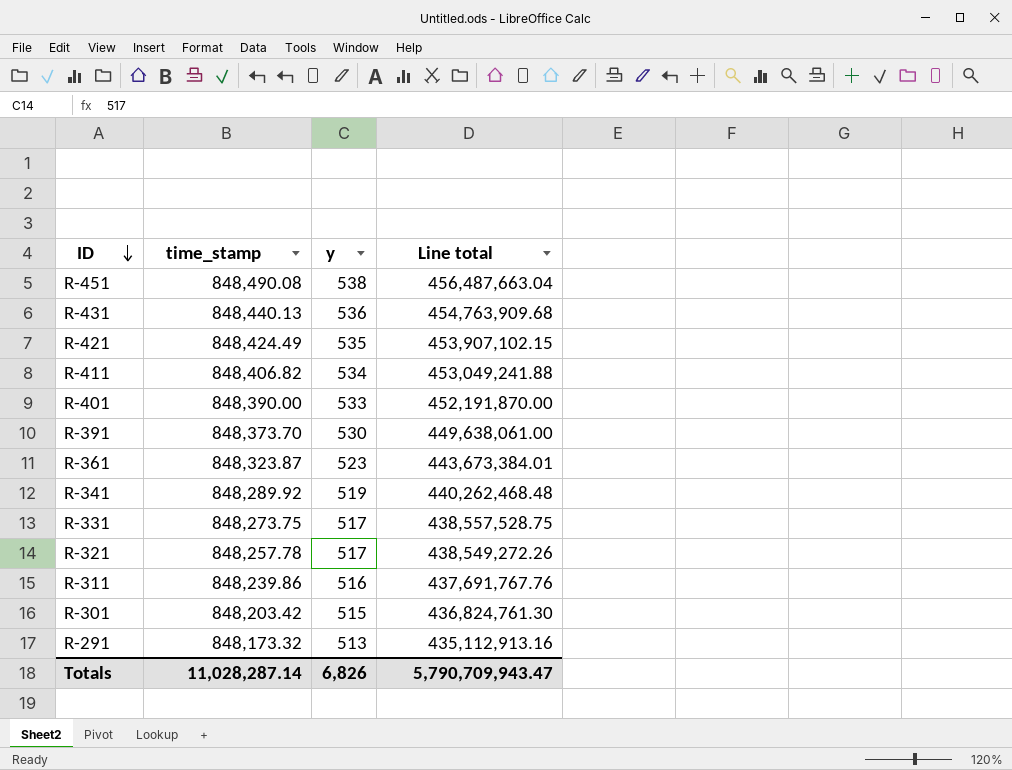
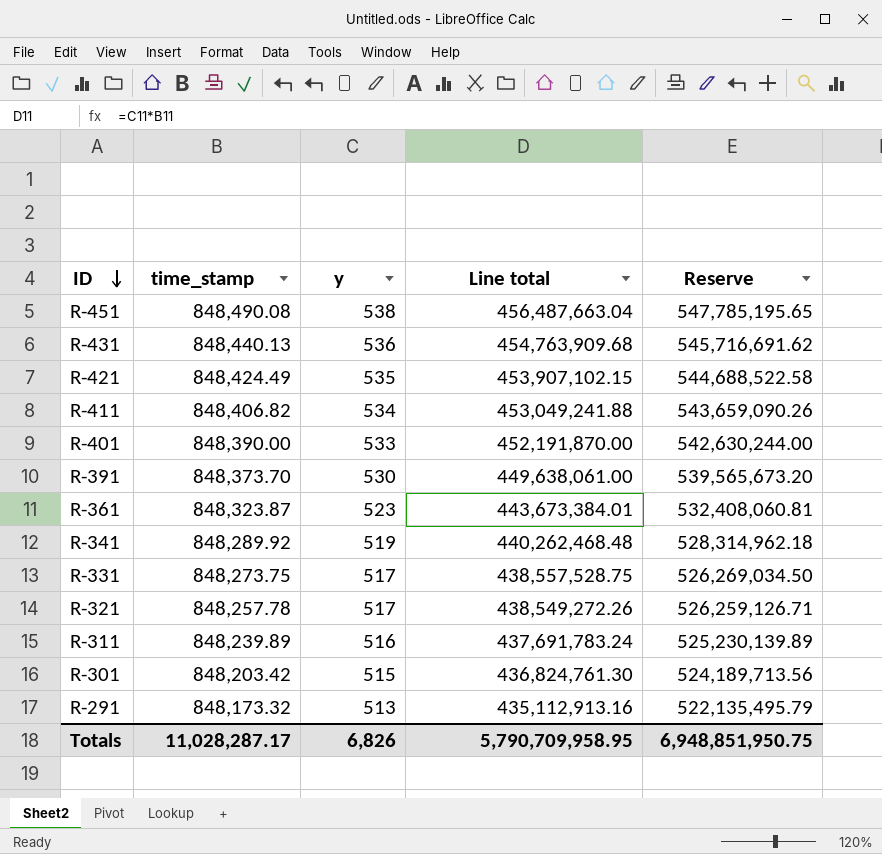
column Reserve | formula: none -> [Line total] * 1.2
R-311 | time_stamp: 848,239.86 -> 848,239.89
R-311 | Line total: 437,691,767.76 -> 437,691,783.24
Totals | time_stamp: 11,028,287.14 -> 11,028,287.17
Totals | Line total: 5,790,709,943.47 -> 5,790,709,958.95

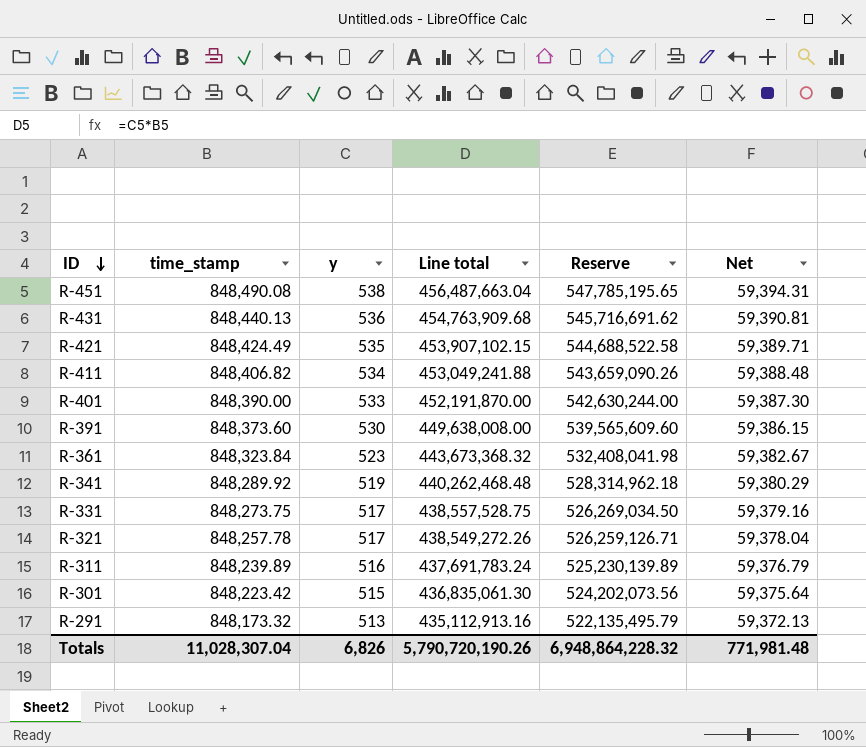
column Net | formula: none -> [time_stamp] * 0.07
R-391 | time_stamp: 848,373.70 -> 848,373.60
R-391 | Line total: 449,638,061.00 -> 449,638,008.00
R-391 | Reserve: 539,565,673.20 -> 539,565,609.60
R-361 | time_stamp: 848,323.87 -> 848,323.84
R-361 | Line total: 443,673,384.01 -> 443,673,368.32
R-361 | Reserve: 532,408,060.81 -> 532,408,041.98
R-301 | time_stamp: 848,203.42 -> 848,223.42
R-301 | Line total: 436,824,761.30 -> 436,835,061.30
R-301 | Reserve: 524,189,713.56 -> 524,202,073.56
Totals | time_stamp: 11,028,287.17 -> 11,028,307.04
Totals | Line total: 5,790,709,958.95 -> 5,790,720,190.26
Totals | Reserve: 6,948,851,950.75 -> 6,948,864,228.32

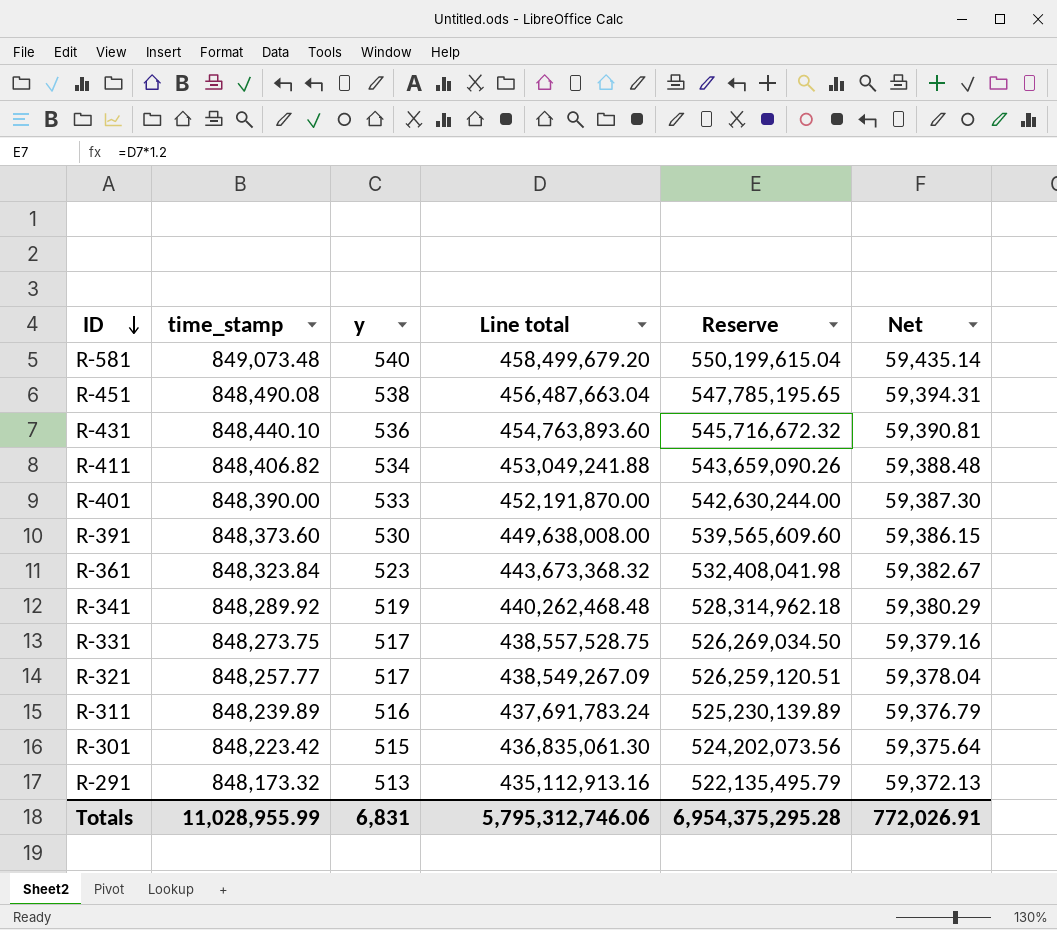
row R-421: 848,424.49 | 535 | 453,907,102.15 | 544,688,522.58 | 59,389.71 -> none
row R-581: none -> 849,073.48 | 540 | 458,499,679.20 | 550,199,615.04 | 59,435.14
R-431 | time_stamp: 848,440.13 -> 848,440.10
R-431 | Line total: 454,763,909.68 -> 454,763,893.60
R-431 | Reserve: 545,716,691.62 -> 545,716,672.32
R-321 | time_stamp: 848,257.78 -> 848,257.77
R-321 | Line total: 438,549,272.26 -> 438,549,267.09
R-321 | Reserve: 526,259,126.71 -> 526,259,120.51
Totals | time_stamp: 11,028,307.04 -> 11,028,955.99
Totals | y: 6,826 -> 6,831
Totals | Line total: 5,790,720,190.26 -> 5,795,312,746.06
Totals | Reserve: 6,948,864,228.32 -> 6,954,375,295.28
Totals | Net: 771,981.48 -> 772,026.91

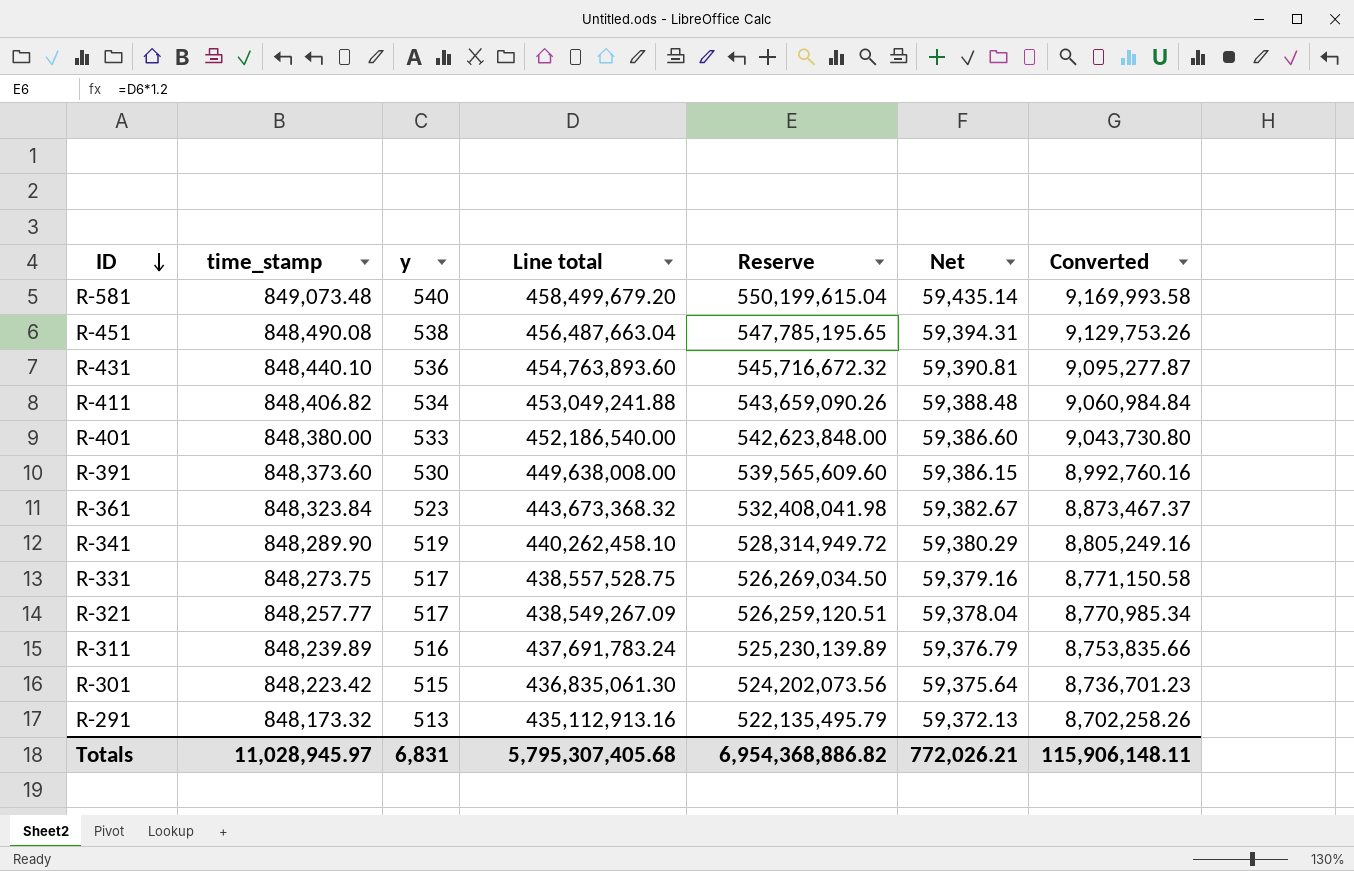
column Converted | formula: none -> [Line total] * 0.02
R-401 | time_stamp: 848,390.00 -> 848,380.00
R-401 | Line total: 452,191,870.00 -> 452,186,540.00
R-401 | Reserve: 542,630,244.00 -> 542,623,848.00
R-401 | Net: 59,387.30 -> 59,386.60
R-341 | time_stamp: 848,289.92 -> 848,289.90
R-341 | Line total: 440,262,468.48 -> 440,262,458.10
R-341 | Reserve: 528,314,962.18 -> 528,314,949.72
Totals | time_stamp: 11,028,955.99 -> 11,028,945.97
Totals | Line total: 5,795,312,746.06 -> 5,795,307,405.68
Totals | Reserve: 6,954,375,295.28 -> 6,954,368,886.82
Totals | Net: 772,026.91 -> 772,026.21

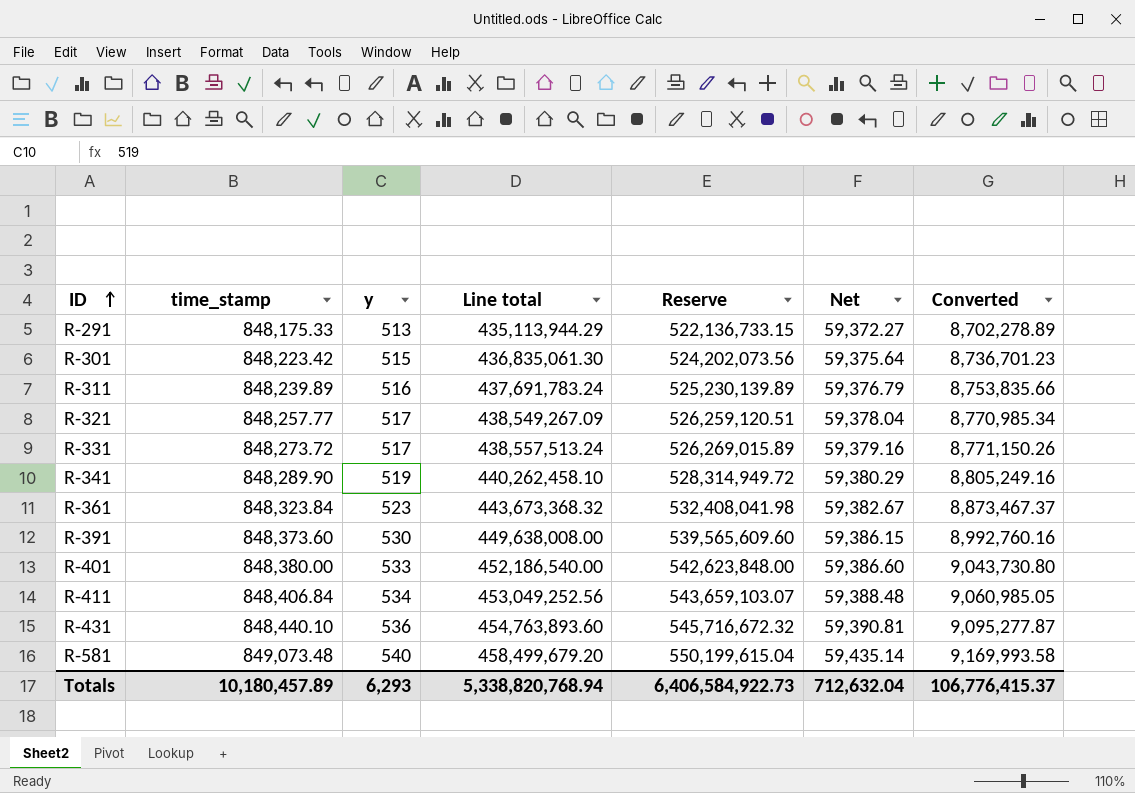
row order: ID descending -> ID ascending
row R-451: 848,490.08 | 538 | 456,487,663.04 | 547,785,195.65 | 59,394.31 | 9,129,753.26 -> none
R-291 | time_stamp: 848,173.32 -> 848,175.33
R-291 | Line total: 435,112,913.16 -> 435,113,944.29
R-291 | Reserve: 522,135,495.79 -> 522,136,733.15
R-291 | Net: 59,372.13 -> 59,372.27
R-291 | Converted: 8,702,258.26 -> 8,702,278.89
R-331 | time_stamp: 848,273.75 -> 848,273.72
R-331 | Line total: 438,557,528.75 -> 438,557,513.24
R-331 | Reserve: 526,269,034.50 -> 526,269,015.89
R-331 | Converted: 8,771,150.58 -> 8,771,150.26
R-411 | time_stamp: 848,406.82 -> 848,406.84
R-411 | Line total: 453,049,241.88 -> 453,049,252.56
R-411 | Reserve: 543,659,090.26 -> 543,659,103.07
R-411 | Converted: 9,060,984.84 -> 9,060,985.05
Totals | time_stamp: 11,028,945.97 -> 10,180,457.89
Totals | y: 6,831 -> 6,293
Totals | Line total: 5,795,307,405.68 -> 5,338,820,768.94
Totals | Reserve: 6,954,368,886.82 -> 6,406,584,922.73
Totals | Net: 772,026.21 -> 712,632.04
Totals | Converted: 115,906,148.11 -> 106,776,415.37

